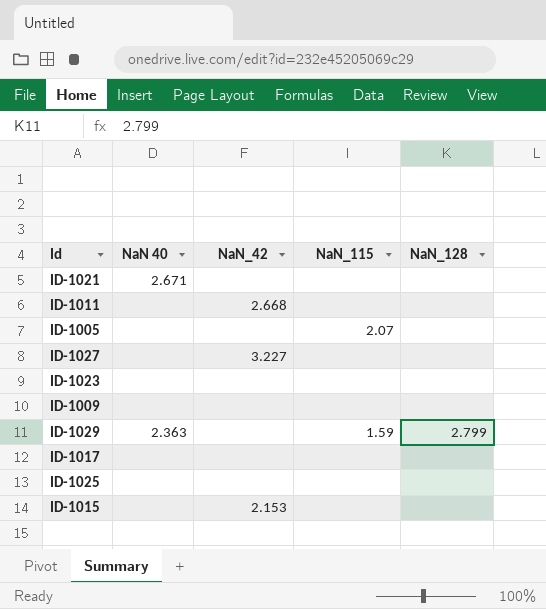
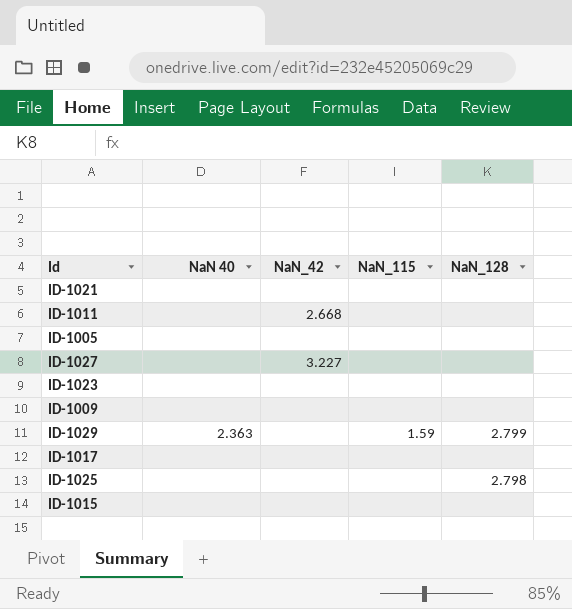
ID-1021 | NaN 40: 2.671 -> none
ID-1005 | NaN_115: 2.07 -> none
ID-1025 | NaN_128: none -> 2.798
ID-1015 | NaN_42: 2.153 -> none

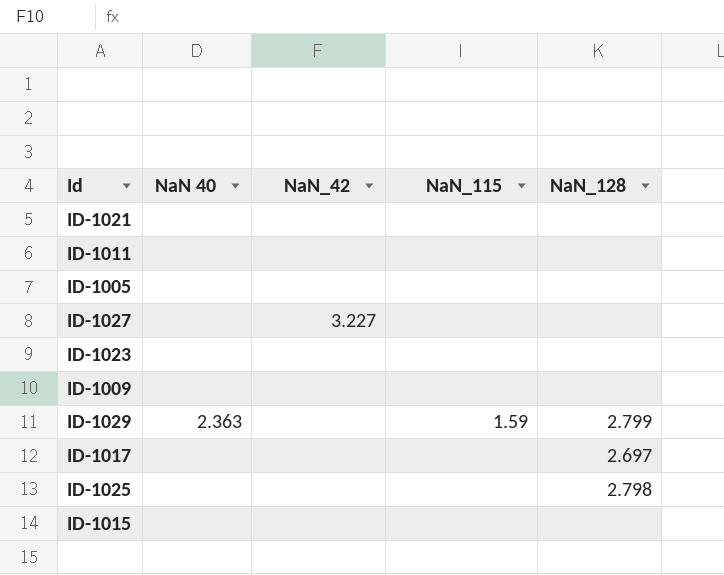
ID-1011 | NaN_42: 2.668 -> none
ID-1017 | NaN_128: none -> 2.697

